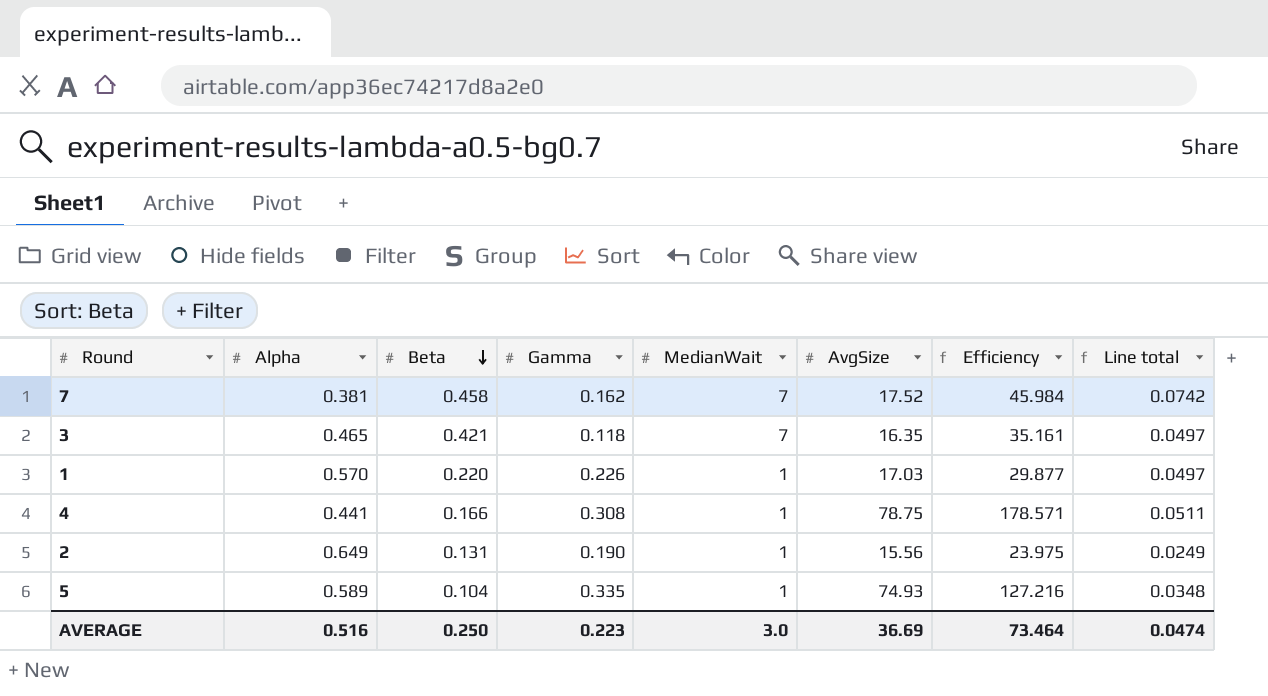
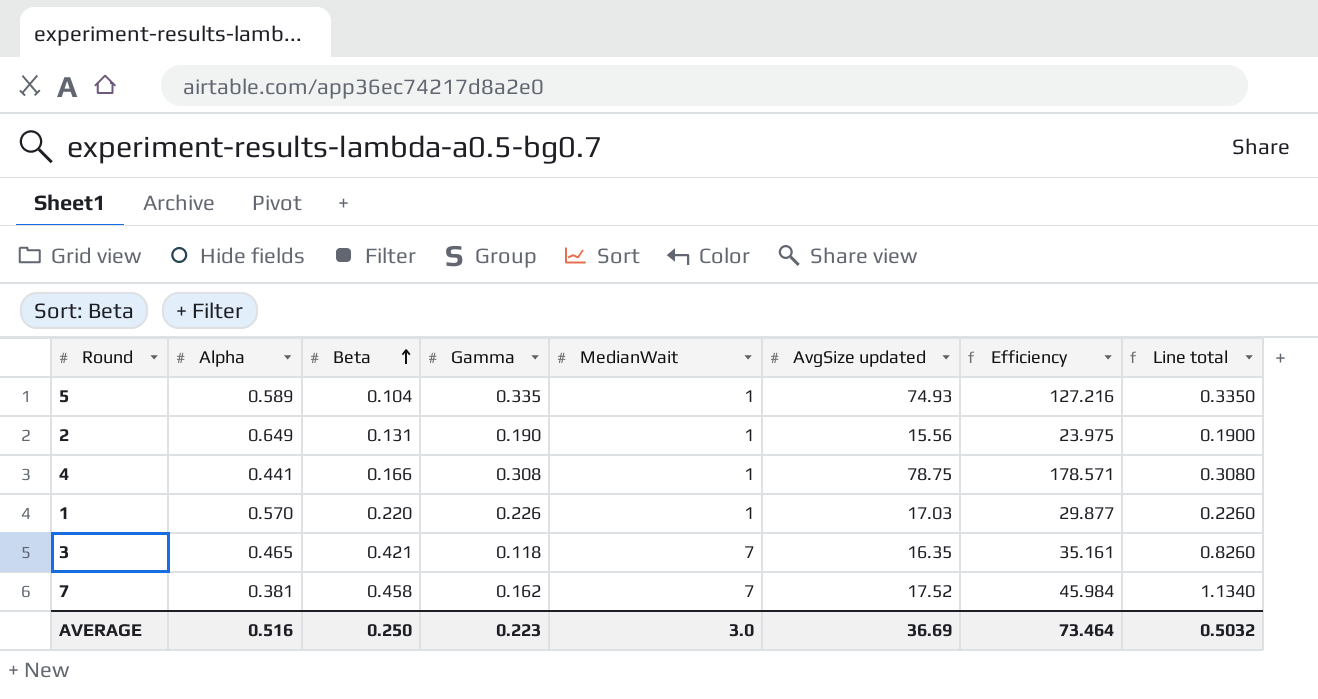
row order: Beta descending -> Beta ascending
column name: AvgSize -> AvgSize updated
column Line total | formula: [Beta] * [Gamma] -> [Gamma] * [MedianWait]
AVERAGE | Line total: 0.0474 -> 0.5032

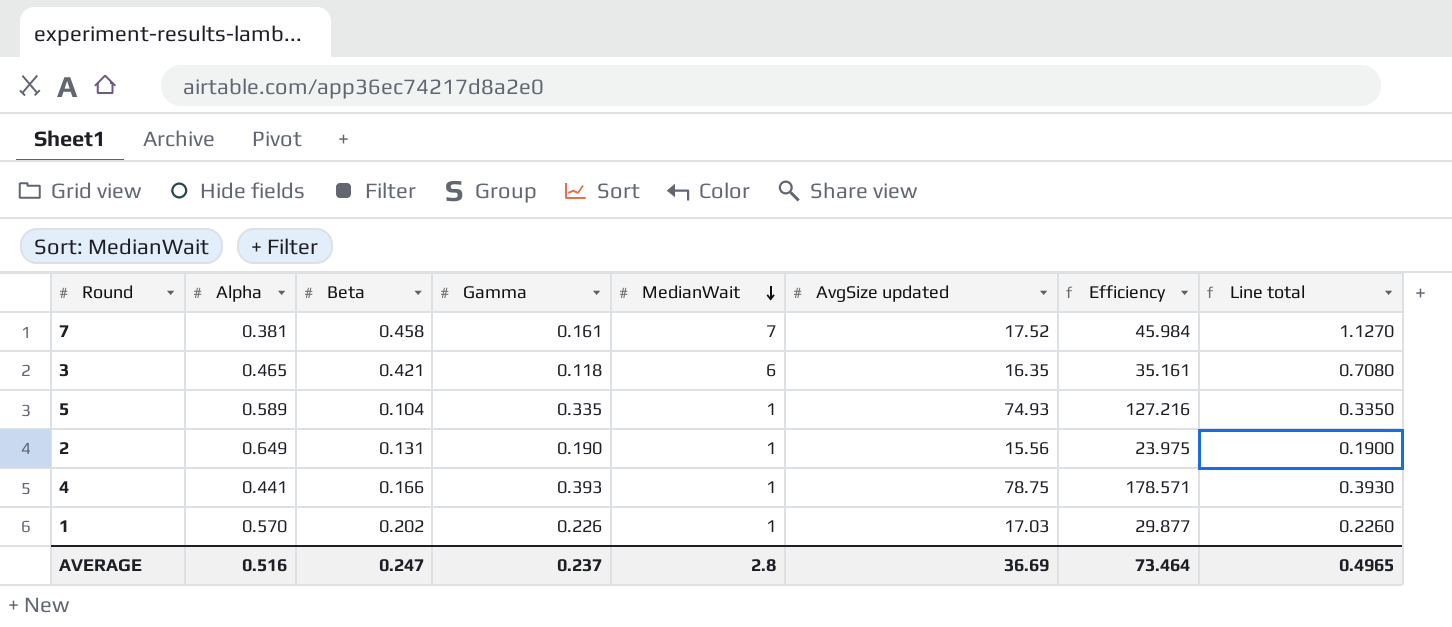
row order: Beta ascending -> MedianWait descending
7 | Gamma: 0.162 -> 0.161
7 | Line total: 1.1340 -> 1.1270
3 | MedianWait: 7 -> 6
3 | Line total: 0.8260 -> 0.7080
4 | Gamma: 0.308 -> 0.393
4 | Line total: 0.3080 -> 0.3930
1 | Beta: 0.220 -> 0.202
AVERAGE | Beta: 0.250 -> 0.247
AVERAGE | Gamma: 0.223 -> 0.237
AVERAGE | MedianWait: 3.0 -> 2.8
AVERAGE | Line total: 0.5032 -> 0.4965

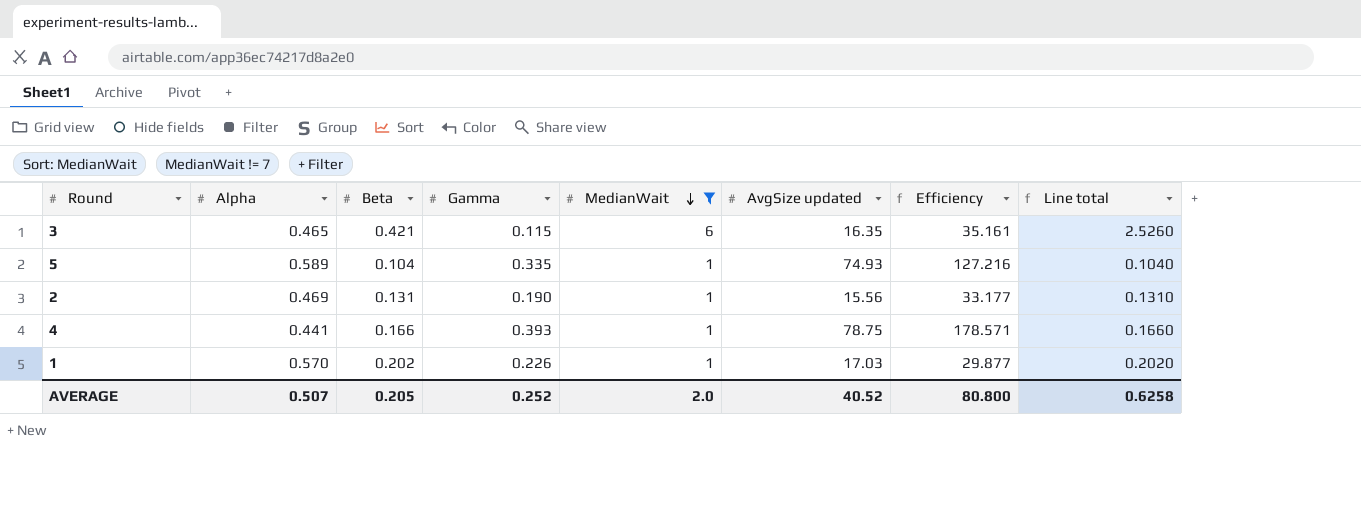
filter: none -> MedianWait != 7
column Line total | formula: [Gamma] * [MedianWait] -> [Beta] * [MedianWait]
3 | Gamma: 0.118 -> 0.115
2 | Alpha: 0.649 -> 0.469
2 | Efficiency: 23.975 -> 33.177
AVERAGE | Alpha: 0.516 -> 0.507
AVERAGE | Beta: 0.247 -> 0.205
AVERAGE | Gamma: 0.237 -> 0.252
AVERAGE | MedianWait: 2.8 -> 2.0
AVERAGE | AvgSize updated: 36.69 -> 40.52
AVERAGE | Efficiency: 73.464 -> 80.800
AVERAGE | Line total: 0.4965 -> 0.6258

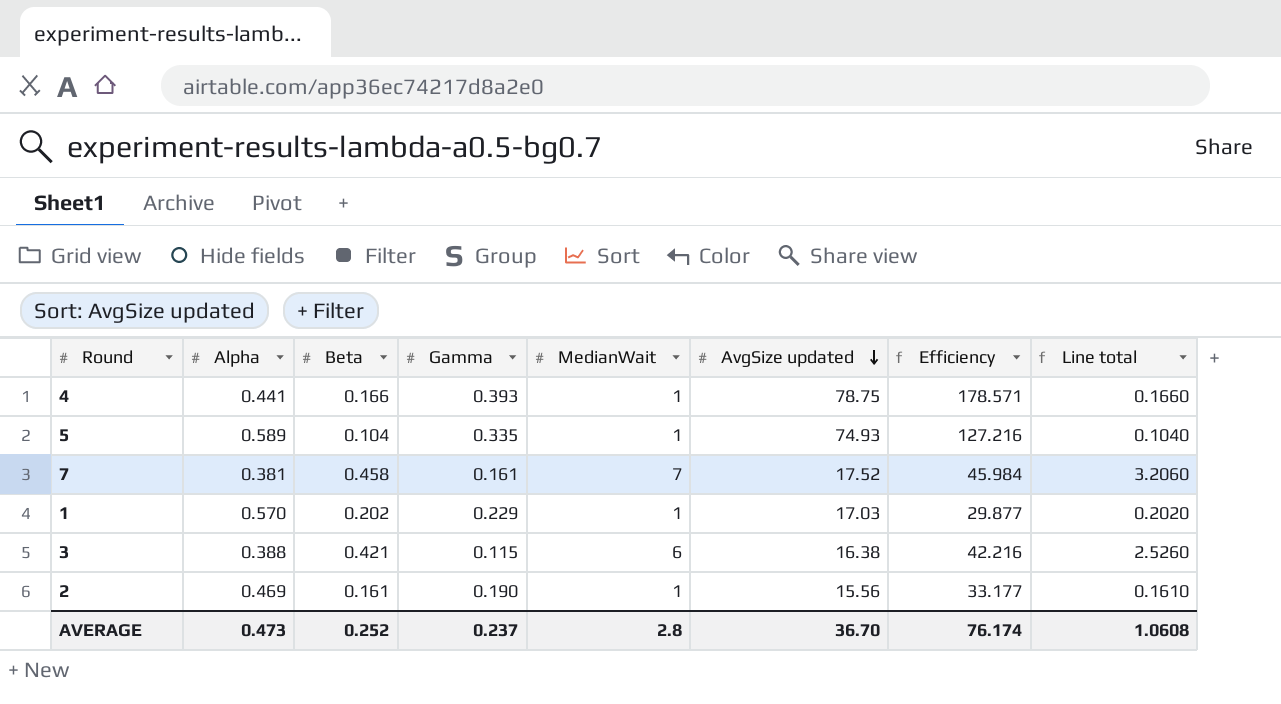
filter: MedianWait != 7 -> none
row order: MedianWait descending -> AvgSize updated descending
1 | Gamma: 0.226 -> 0.229
3 | Alpha: 0.465 -> 0.388
3 | AvgSize updated: 16.35 -> 16.38
3 | Efficiency: 35.161 -> 42.216
2 | Beta: 0.131 -> 0.161
2 | Line total: 0.1310 -> 0.1610
AVERAGE | Alpha: 0.507 -> 0.473
AVERAGE | Beta: 0.205 -> 0.252
AVERAGE | Gamma: 0.252 -> 0.237
AVERAGE | MedianWait: 2.0 -> 2.8
AVERAGE | AvgSize updated: 40.52 -> 36.70
AVERAGE | Efficiency: 80.800 -> 76.174
AVERAGE | Line total: 0.6258 -> 1.0608

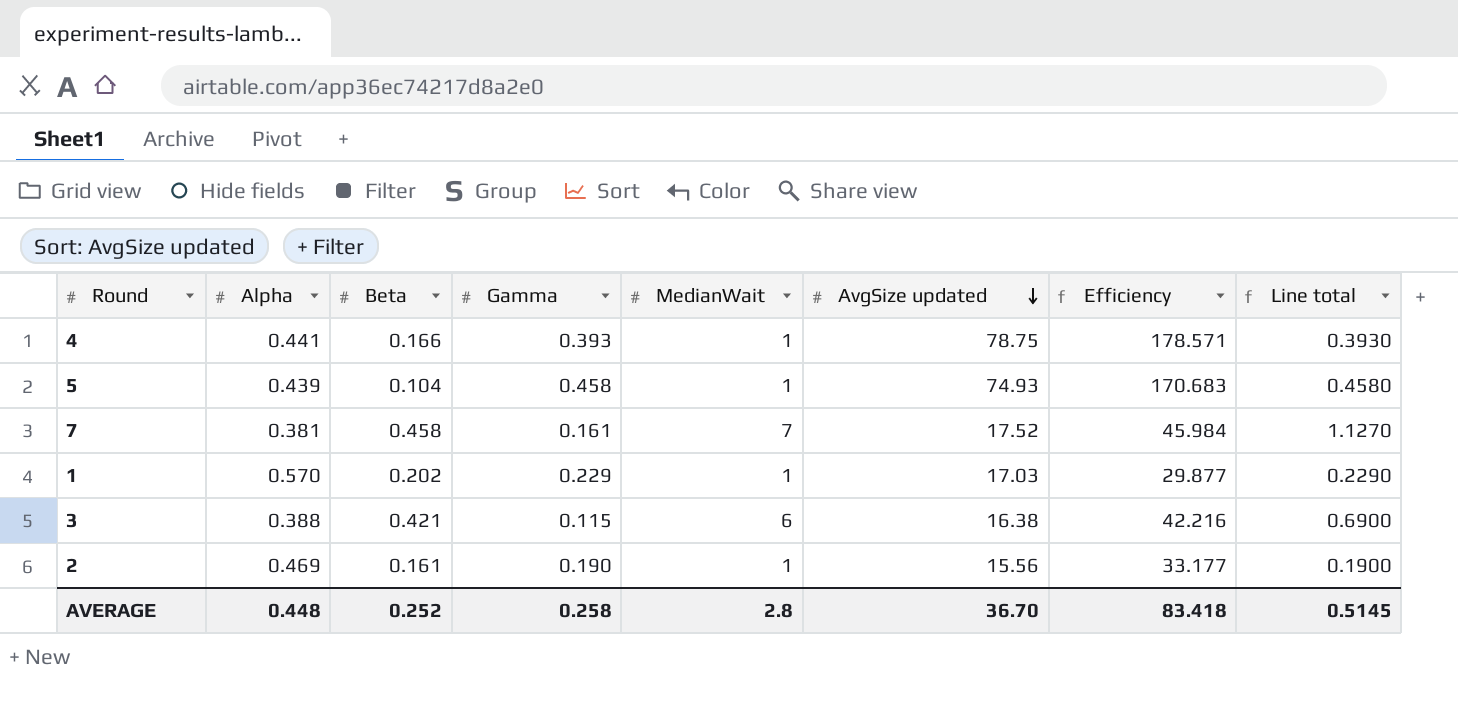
column Line total | formula: [Beta] * [MedianWait] -> [Gamma] * [MedianWait]
5 | Alpha: 0.589 -> 0.439
5 | Gamma: 0.335 -> 0.458
5 | Efficiency: 127.216 -> 170.683
AVERAGE | Alpha: 0.473 -> 0.448
AVERAGE | Gamma: 0.237 -> 0.258
AVERAGE | Efficiency: 76.174 -> 83.418
AVERAGE | Line total: 1.0608 -> 0.5145

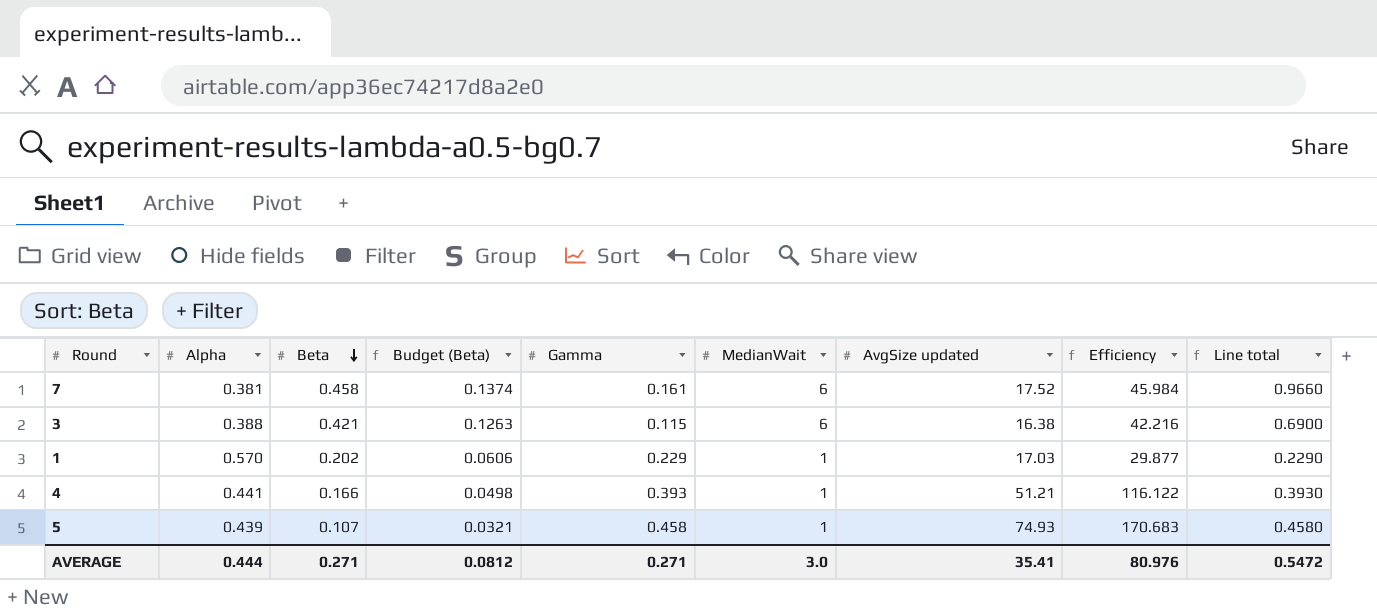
row order: AvgSize updated descending -> Beta descending
column Budget (Beta) | formula: none -> [Beta] * 0.3
row 2: 0.469 | 0.161 | 0.190 | 1 | 15.56 | 33.177 | 0.1900 -> none
7 | MedianWait: 7 -> 6
7 | Line total: 1.1270 -> 0.9660
4 | AvgSize updated: 78.75 -> 51.21
4 | Efficiency: 178.571 -> 116.122
5 | Beta: 0.104 -> 0.107
AVERAGE | Alpha: 0.448 -> 0.444
AVERAGE | Beta: 0.252 -> 0.271
AVERAGE | Gamma: 0.258 -> 0.271
AVERAGE | MedianWait: 2.8 -> 3.0
AVERAGE | AvgSize updated: 36.70 -> 35.41
AVERAGE | Efficiency: 83.418 -> 80.976
AVERAGE | Line total: 0.5145 -> 0.5472

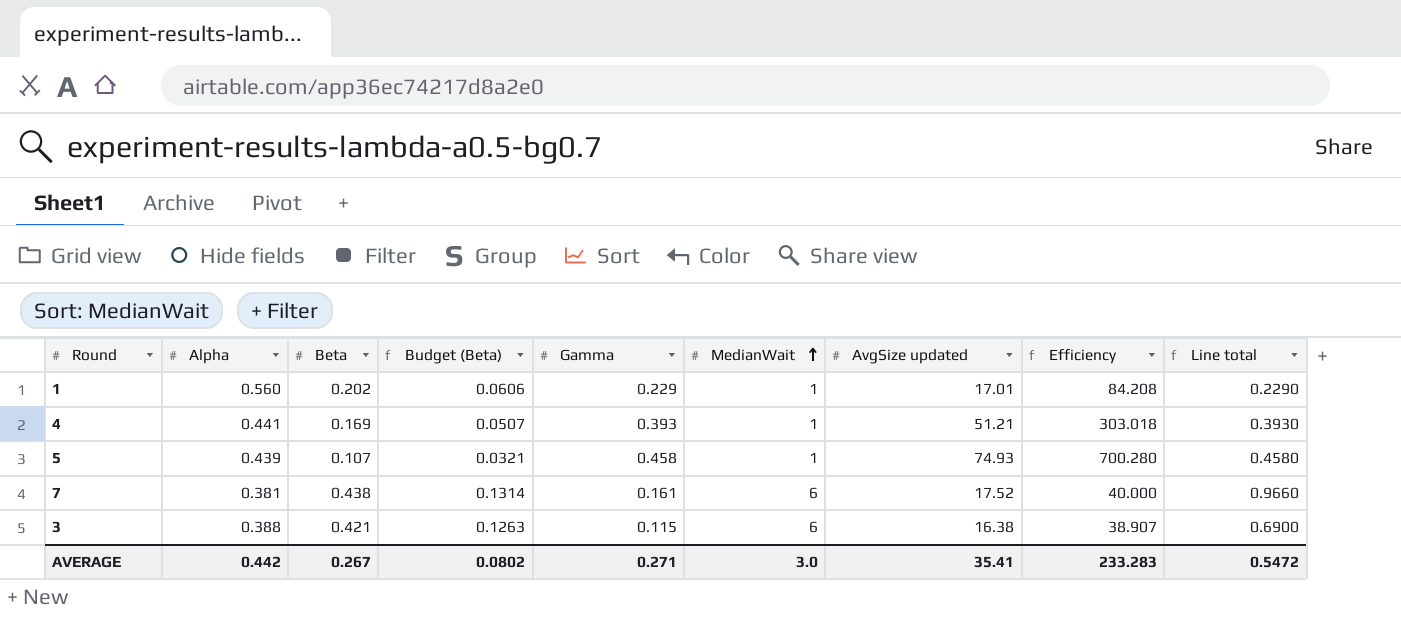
row order: Beta descending -> MedianWait ascending
column Efficiency | formula: [AvgSize updated] / [Alpha] -> [AvgSize updated] / [Beta]
1 | Alpha: 0.570 -> 0.560
1 | AvgSize updated: 17.03 -> 17.01
4 | Beta: 0.166 -> 0.169
4 | Budget (Beta): 0.0498 -> 0.0507
7 | Beta: 0.458 -> 0.438
7 | Budget (Beta): 0.1374 -> 0.1314
AVERAGE | Alpha: 0.444 -> 0.442
AVERAGE | Beta: 0.271 -> 0.267
AVERAGE | Budget (Beta): 0.0812 -> 0.0802
AVERAGE | Efficiency: 80.976 -> 233.283

